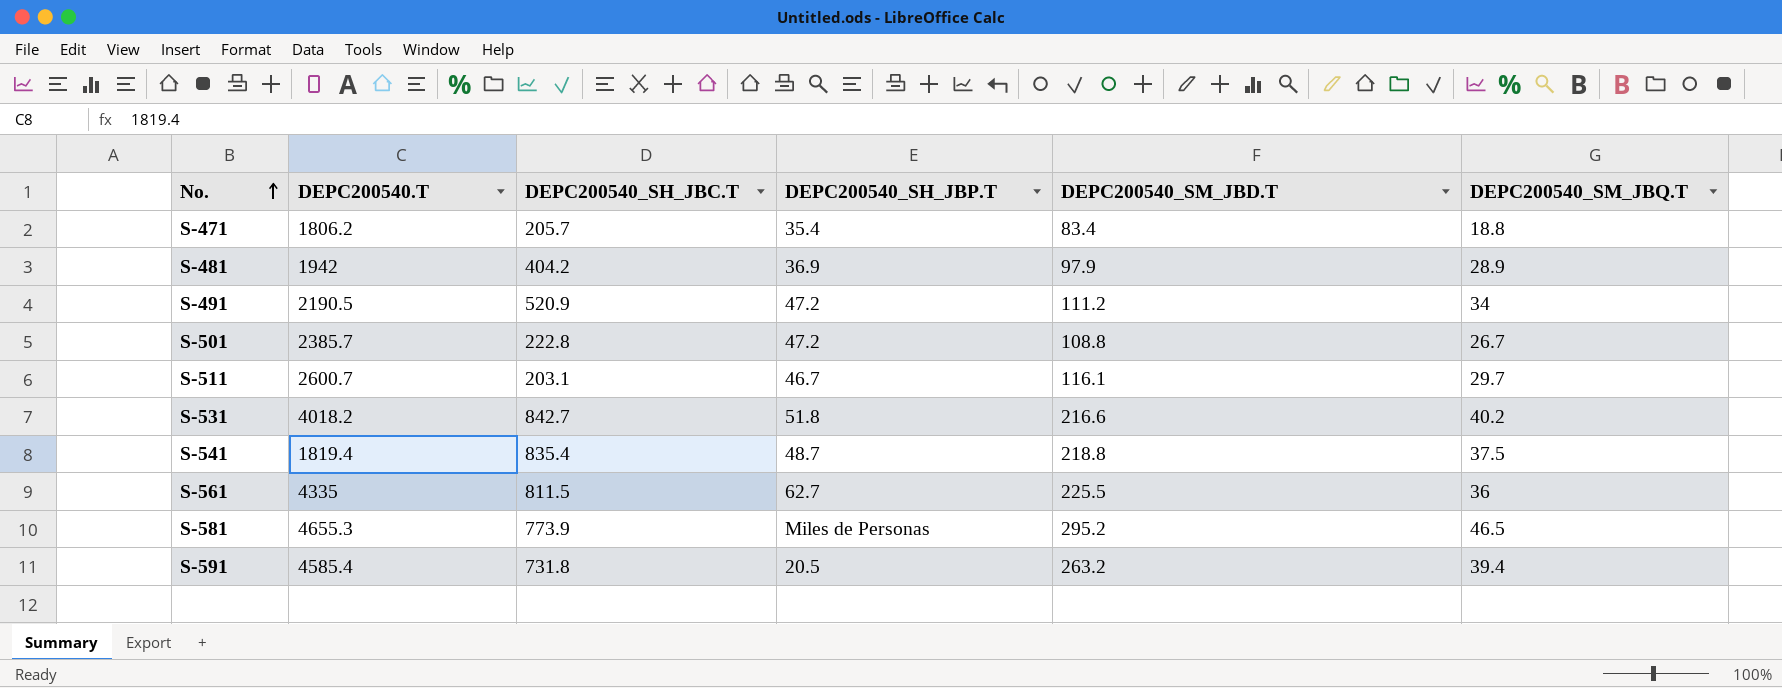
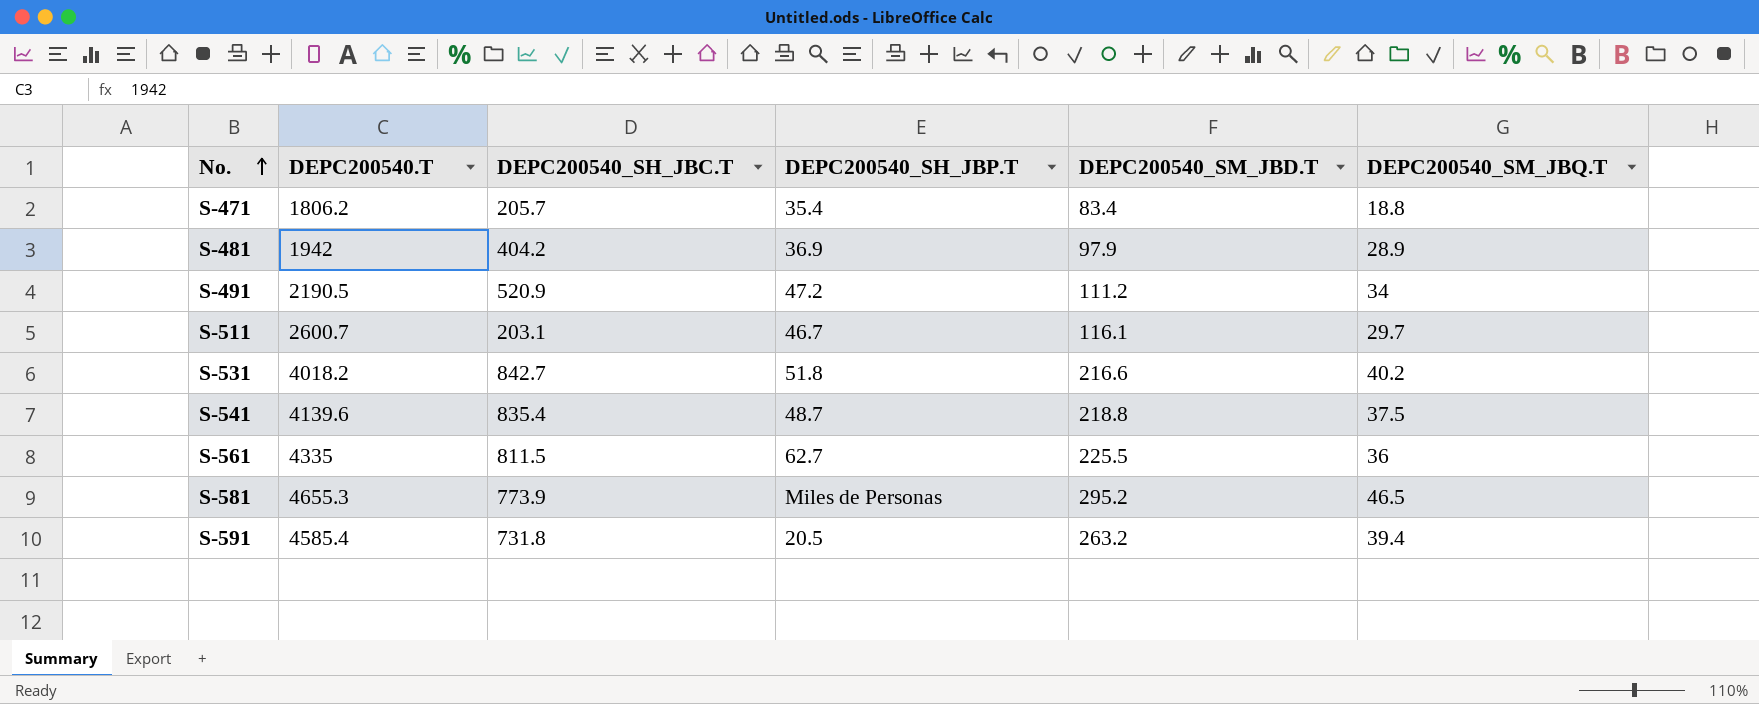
row S-501: 2385.7 | 222.8 | 47.2 | 108.8 | 26.7 -> none
S-541 | DEPC200540.T: 1819.4 -> 4139.6

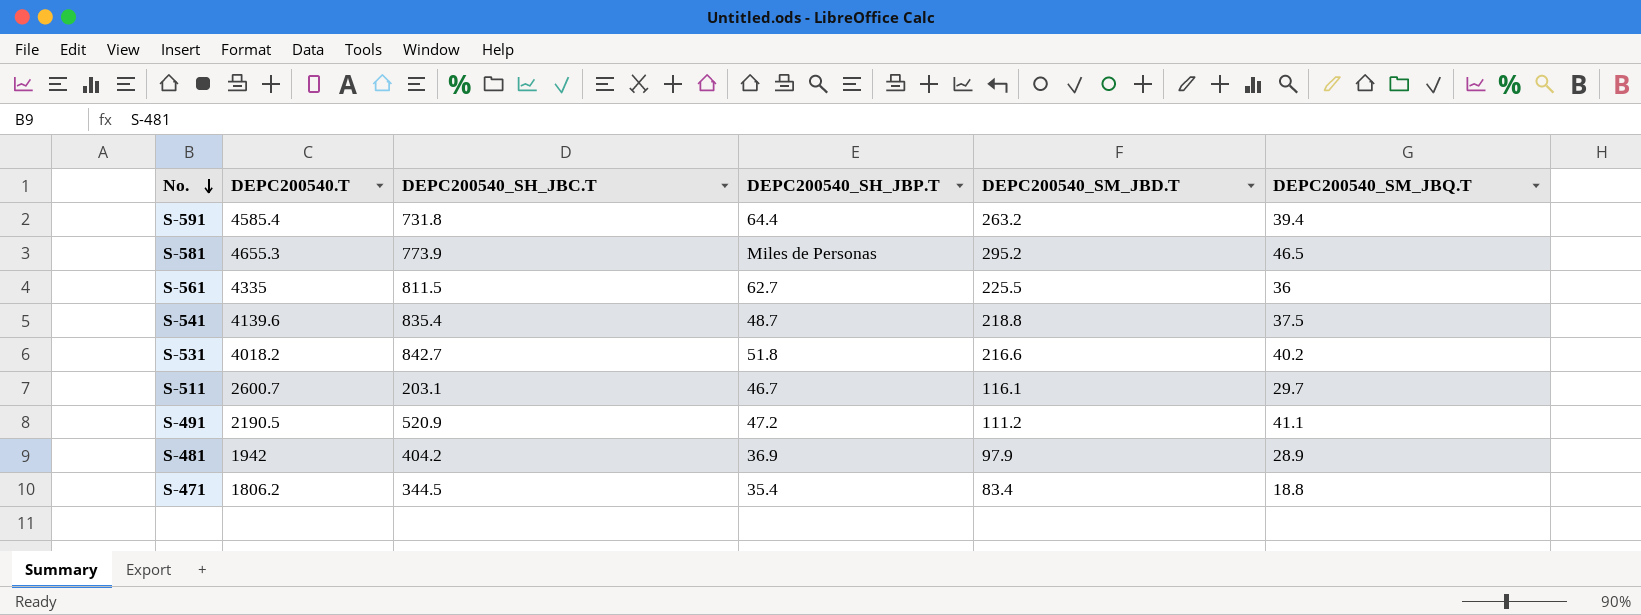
row order: No. ascending -> No. descending
S-591 | DEPC200540_SH_JBP.T: 20.5 -> 64.4
S-491 | DEPC200540_SM_JBQ.T: 34 -> 41.1
S-471 | DEPC200540_SH_JBC.T: 205.7 -> 344.5

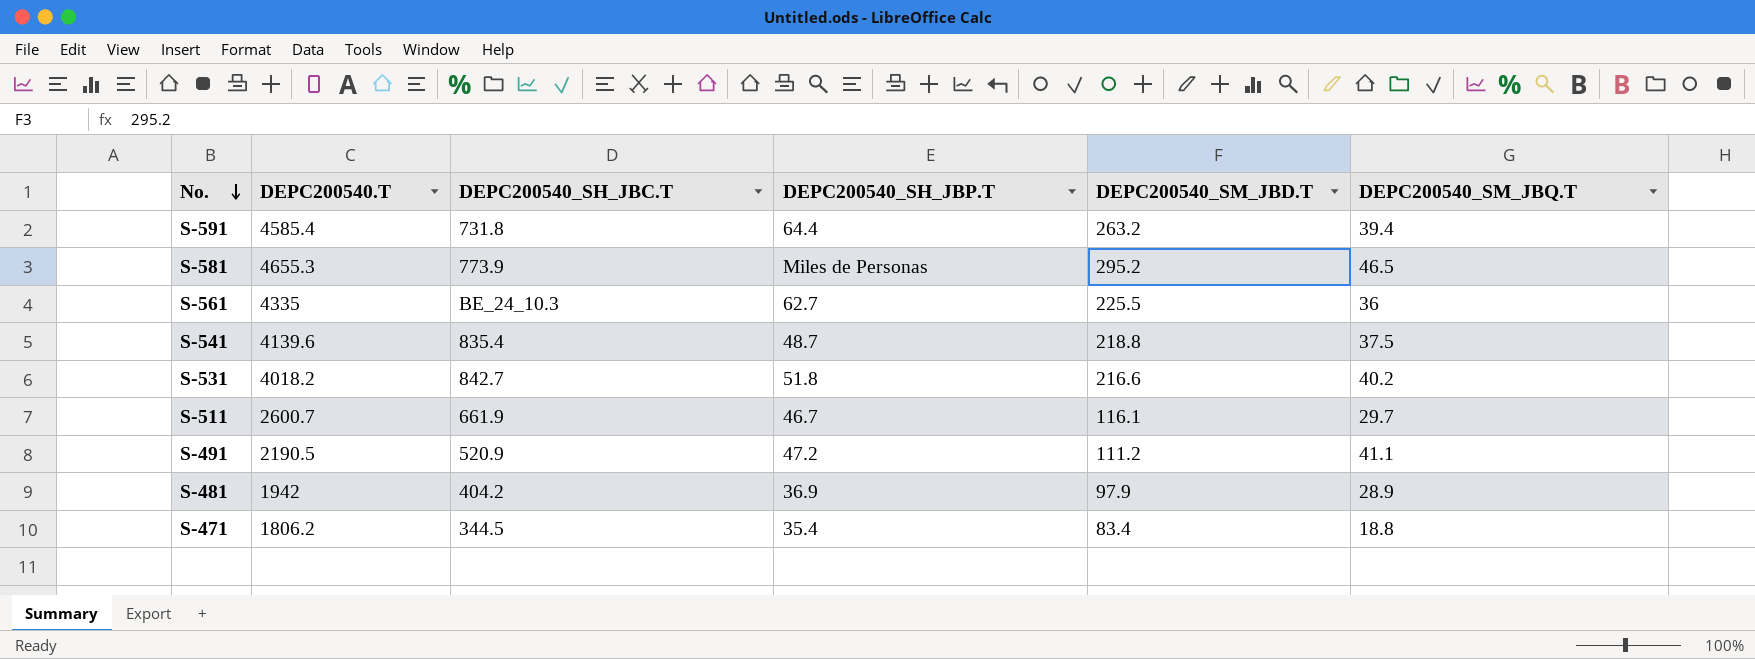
S-561 | DEPC200540_SH_JBC.T: 811.5 -> BE_24_10.3
S-511 | DEPC200540_SH_JBC.T: 203.1 -> 661.9

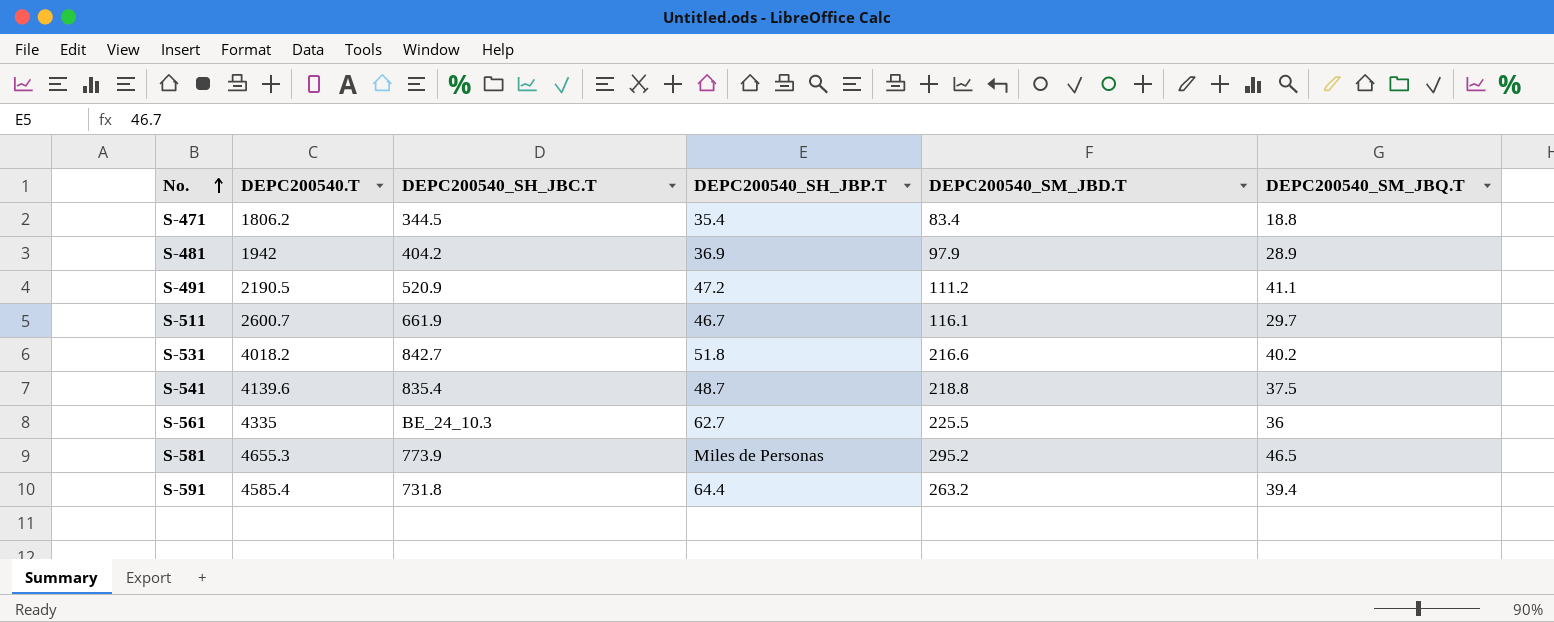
row order: No. descending -> No. ascending

